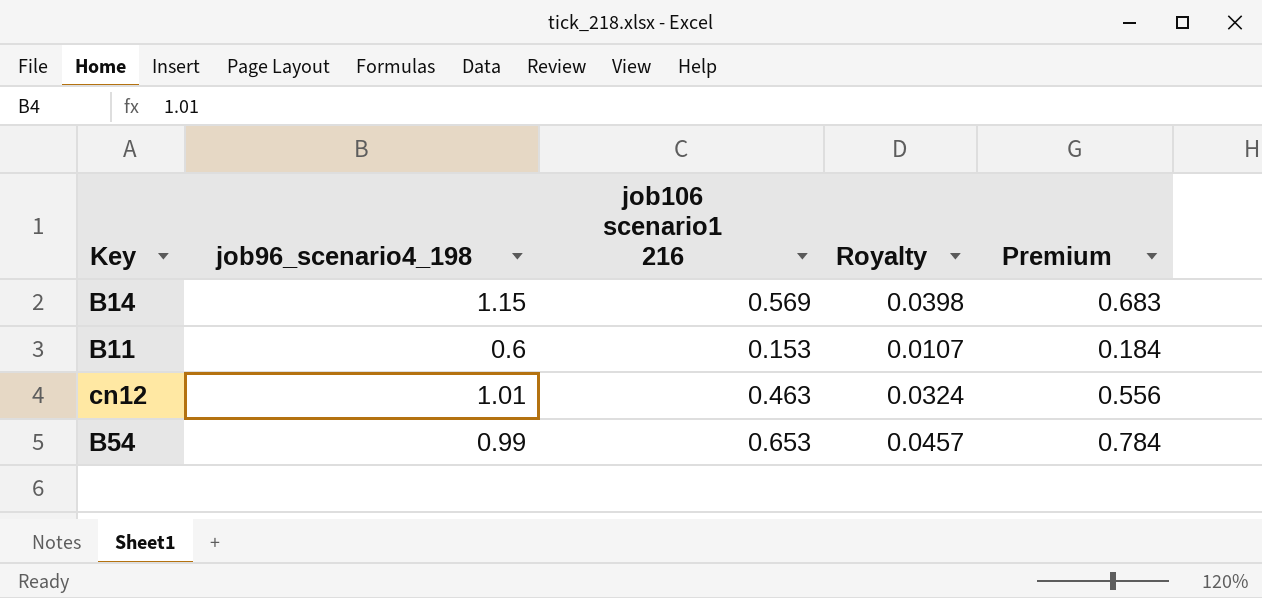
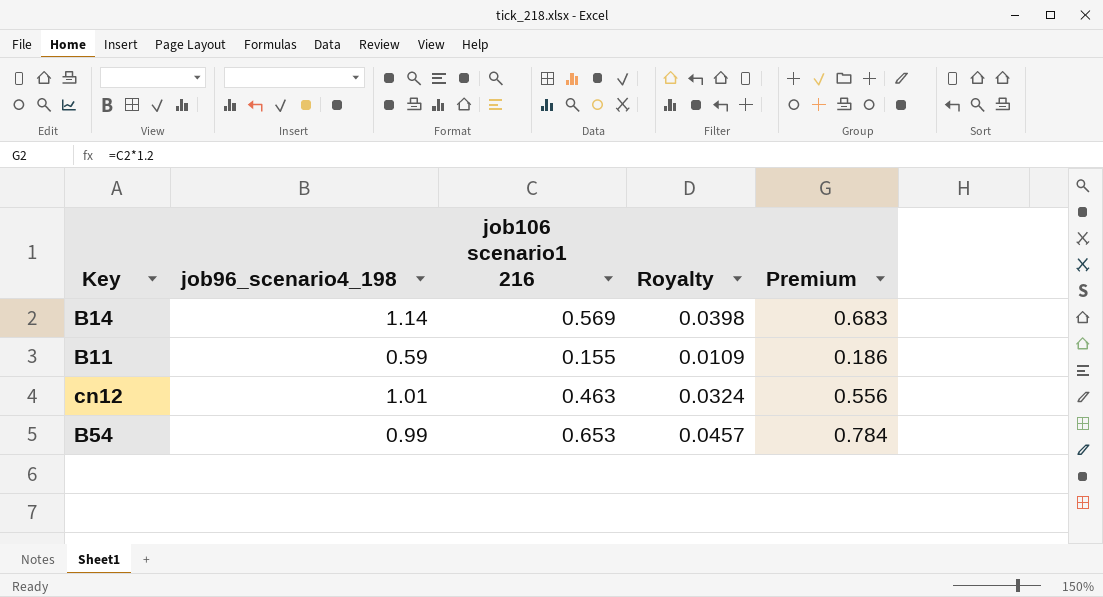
B14 | job96_scenario4_198: 1.15 -> 1.14
B11 | job96_scenario4_198: 0.6 -> 0.59
B11 | job106 scenario1 216: 0.153 -> 0.155
B11 | Royalty: 0.0107 -> 0.0109
B11 | Premium: 0.184 -> 0.186

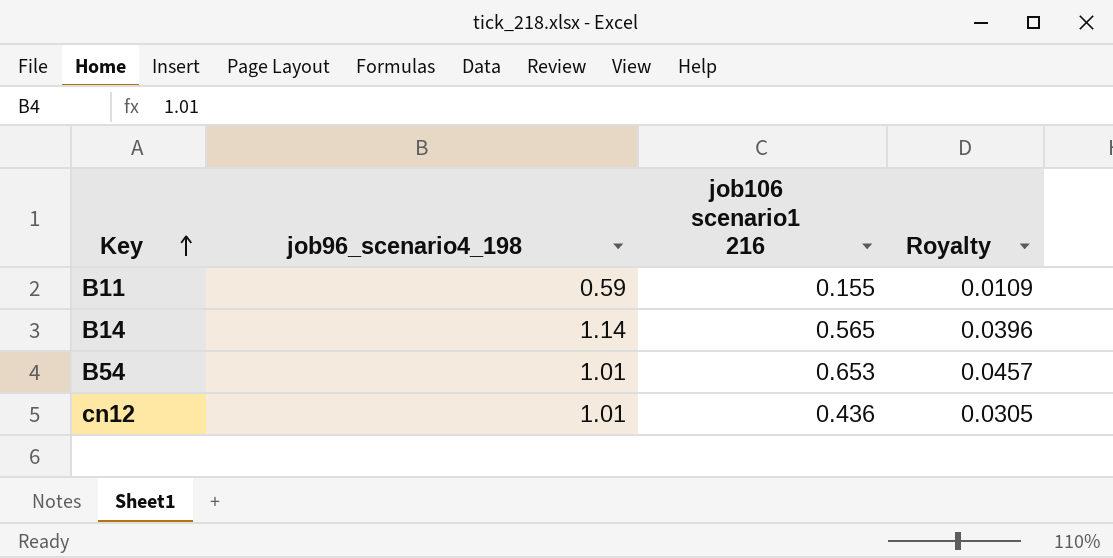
row order: none -> Key ascending
column Premium | formula: [job106 scenario1 216] * 1.2 -> none
B14 | job106 scenario1 216: 0.569 -> 0.565
B14 | Royalty: 0.0398 -> 0.0396
B54 | job96_scenario4_198: 0.99 -> 1.01
cn12 | job106 scenario1 216: 0.463 -> 0.436
cn12 | Royalty: 0.0324 -> 0.0305

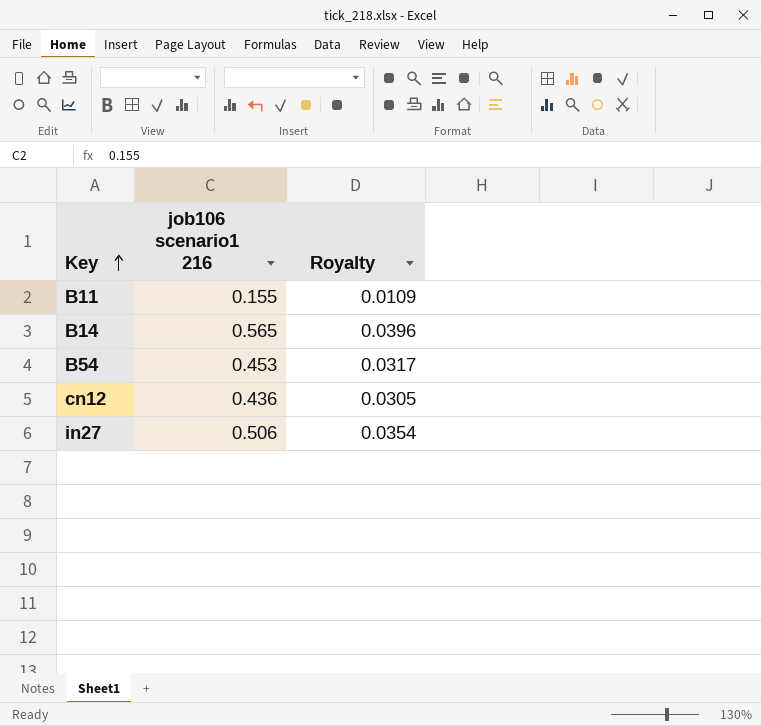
column job96_scenario4_198 | position: 2 -> none
B54 | job106 scenario1 216: 0.653 -> 0.453
B54 | Royalty: 0.0457 -> 0.0317
row in27: none -> 0.506 | 0.0354

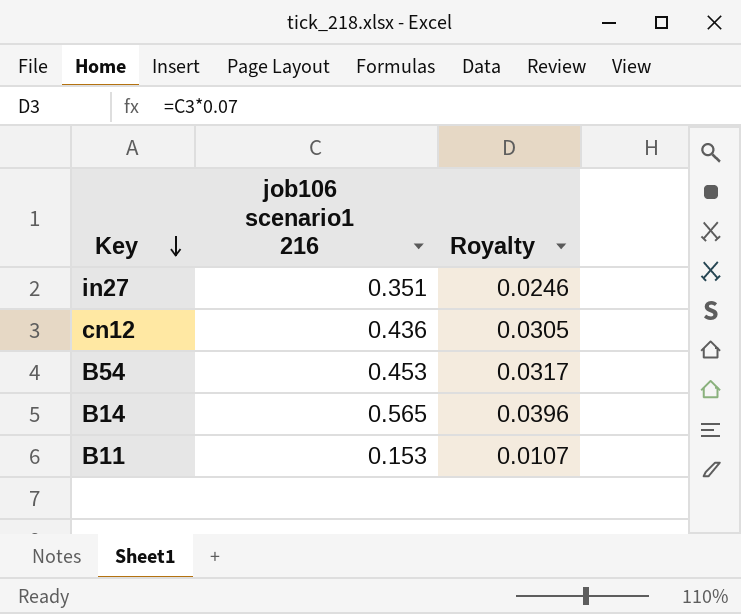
row order: Key ascending -> Key descending
in27 | job106 scenario1 216: 0.506 -> 0.351
in27 | Royalty: 0.0354 -> 0.0246
B11 | job106 scenario1 216: 0.155 -> 0.153
B11 | Royalty: 0.0109 -> 0.0107

